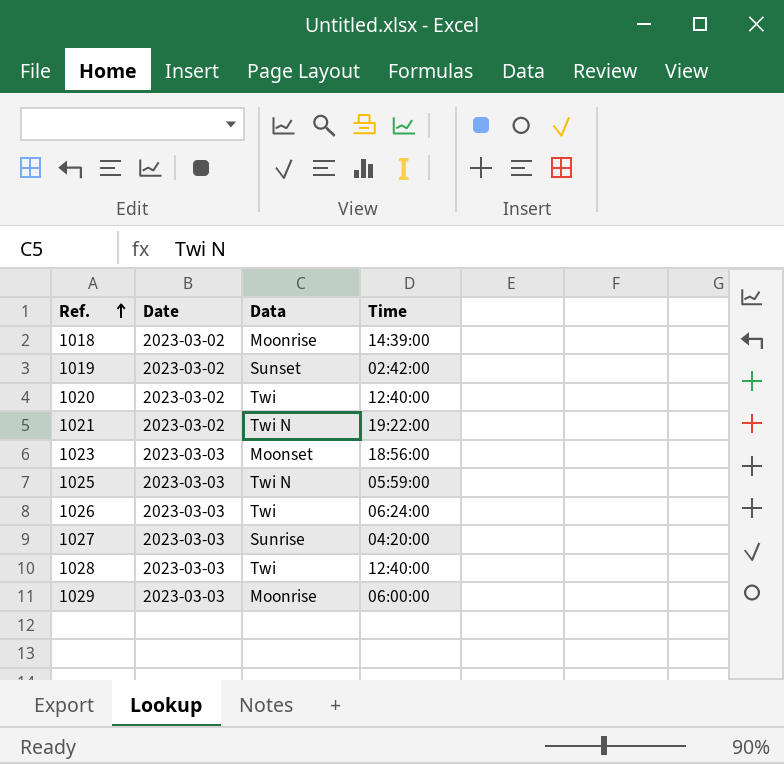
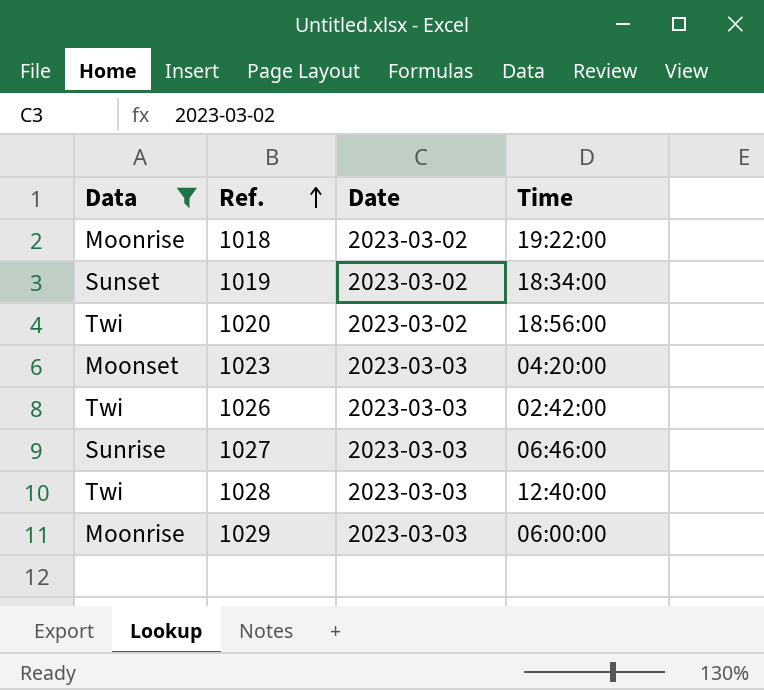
filter: none -> Data != Twi N
column Data | position: 3 -> 1
1018 | Time: 14:39:00 -> 19:22:00
1019 | Time: 02:42:00 -> 18:34:00
1020 | Time: 12:40:00 -> 18:56:00
1023 | Time: 18:56:00 -> 04:20:00
1026 | Time: 06:24:00 -> 02:42:00
1027 | Time: 04:20:00 -> 06:46:00

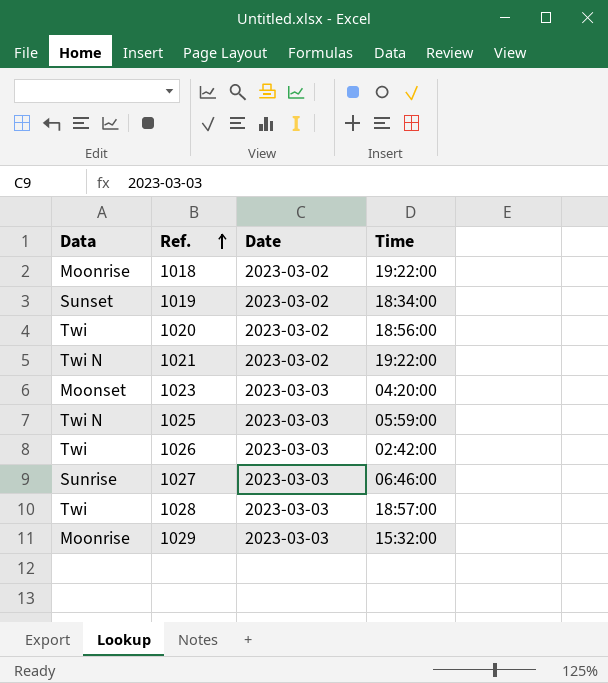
filter: Data != Twi N -> none
1028 | Time: 12:40:00 -> 18:57:00
1029 | Time: 06:00:00 -> 15:32:00

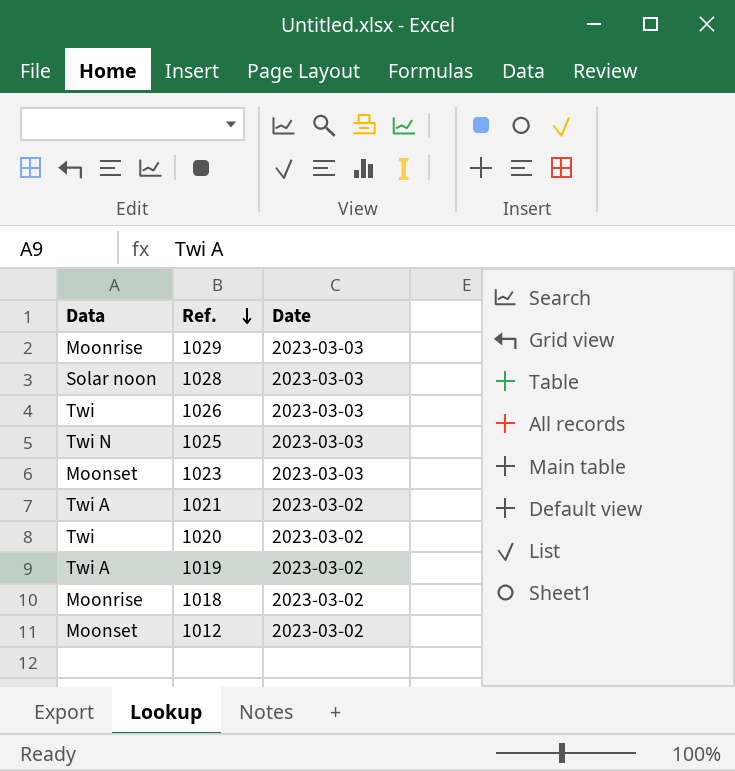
row order: Ref. ascending -> Ref. descending
column Time | position: 4 -> none
row 1027: Sunrise | 2023-03-03 | 06:46:00 -> none
1028 | Data: Twi -> Solar noon
1021 | Data: Twi N -> Twi A
1019 | Data: Sunset -> Twi A
row 1012: none -> Moonset | 2023-03-02

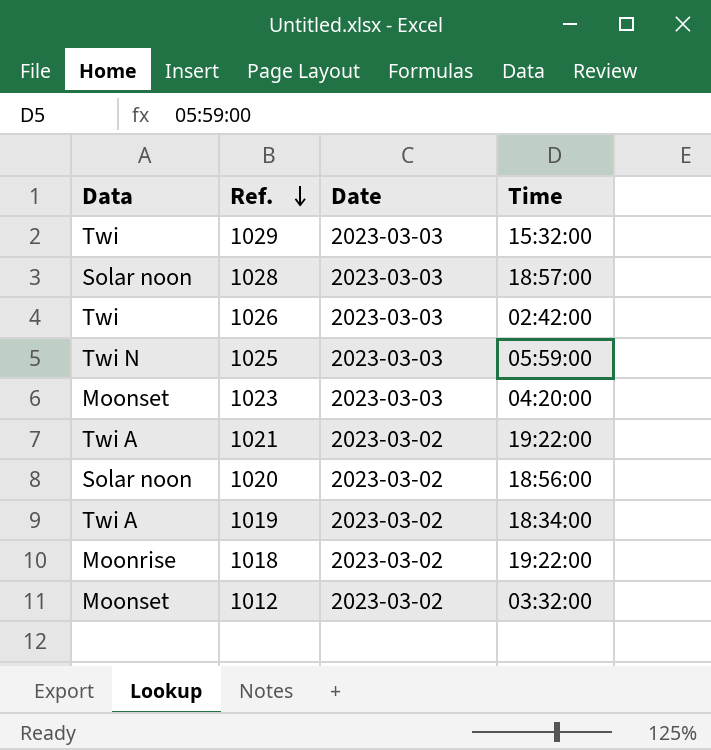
column Time | position: none -> 4
1029 | Data: Moonrise -> Twi
1020 | Data: Twi -> Solar noon

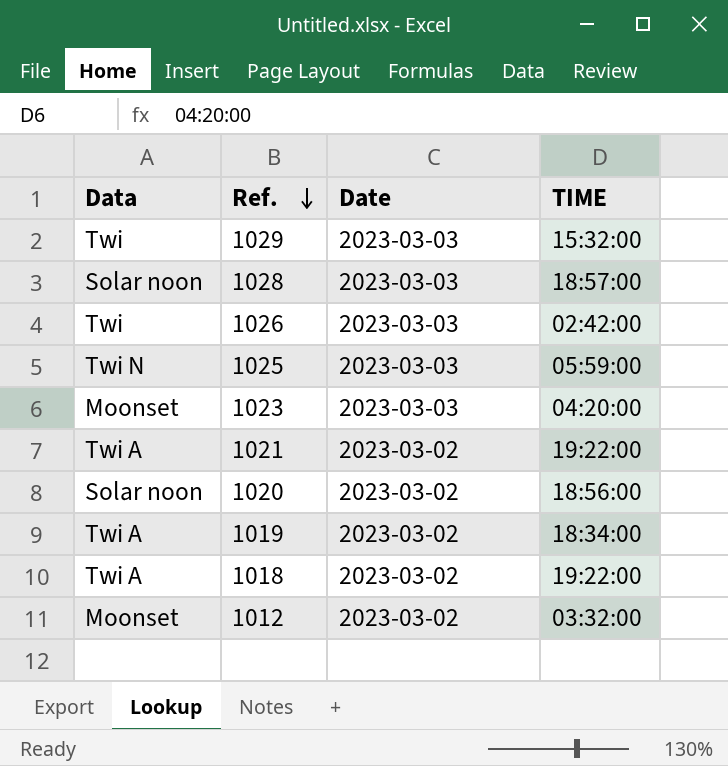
column name: Time -> TIME
1018 | Data: Moonrise -> Twi A

